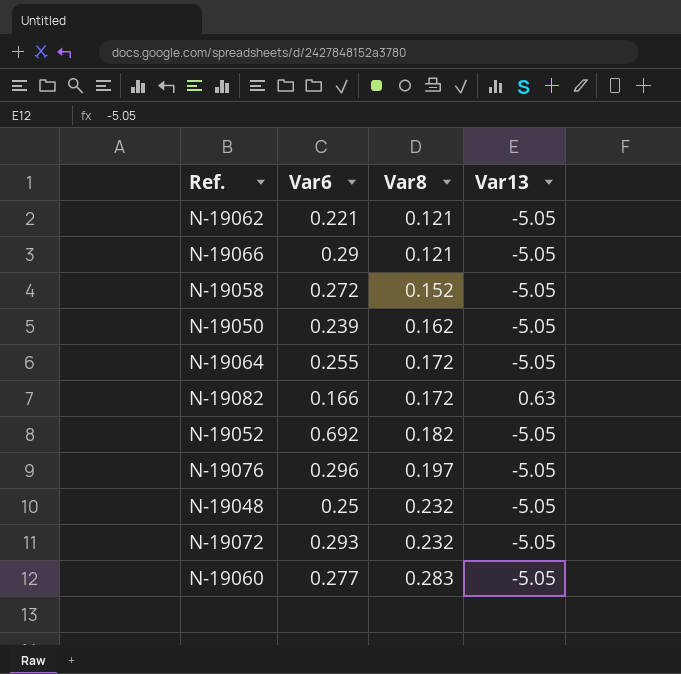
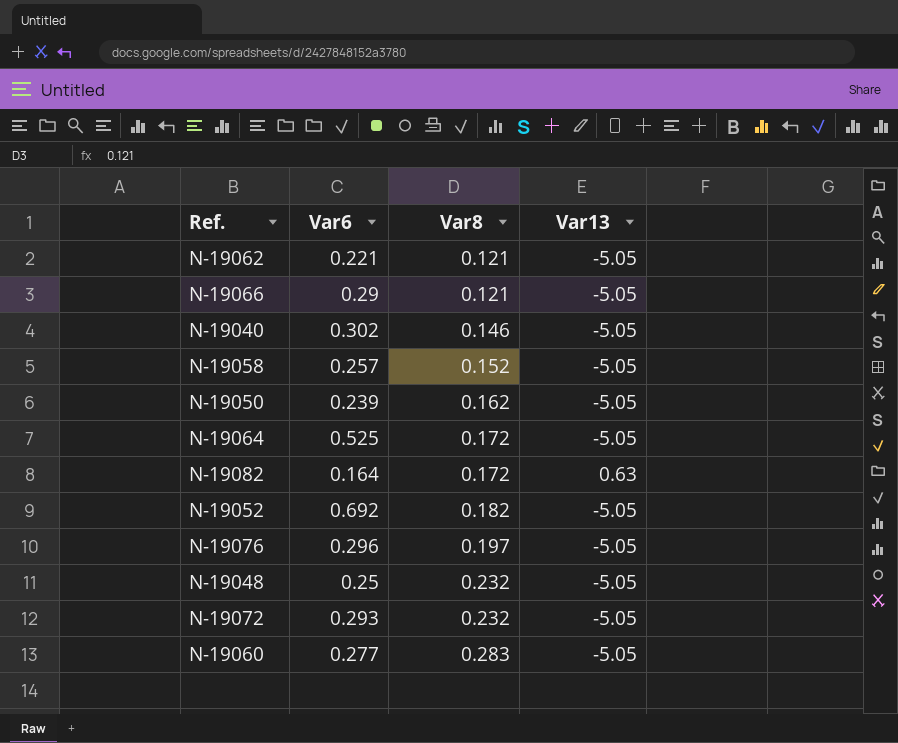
row N-19040: none -> 0.302 | 0.146 | -5.05
N-19058 | Var6: 0.272 -> 0.257
N-19064 | Var6: 0.255 -> 0.525
N-19082 | Var6: 0.166 -> 0.164

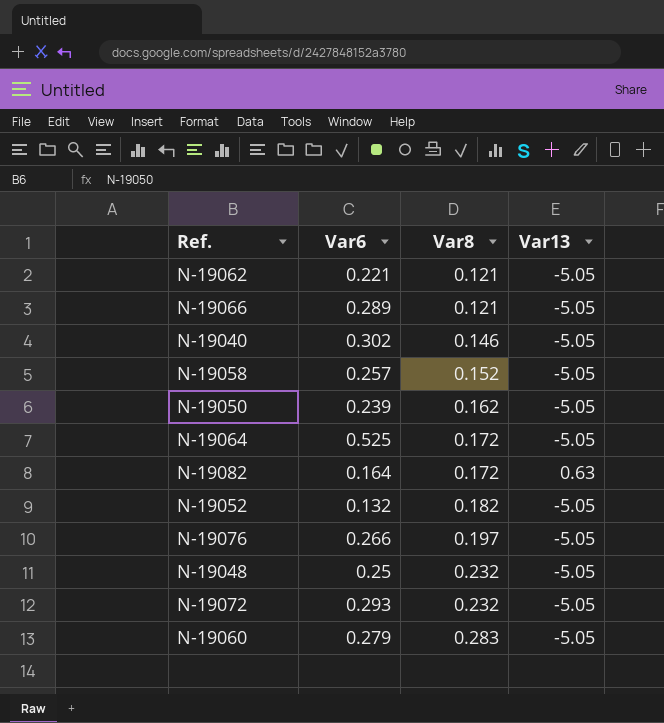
N-19066 | Var6: 0.29 -> 0.289
N-19052 | Var6: 0.692 -> 0.132
N-19076 | Var6: 0.296 -> 0.266
N-19060 | Var6: 0.277 -> 0.279

